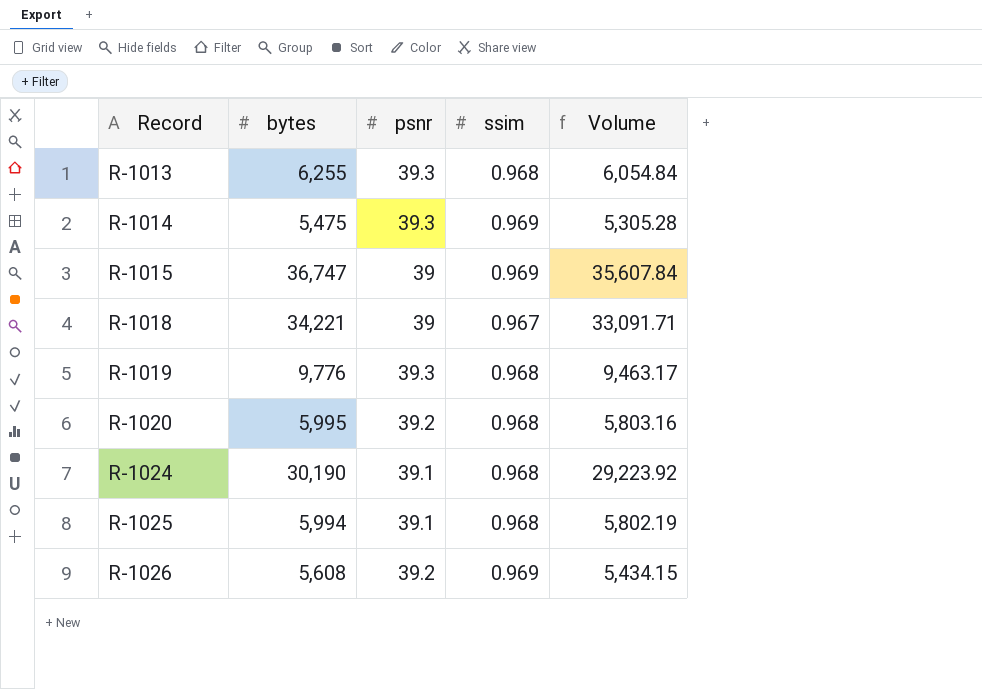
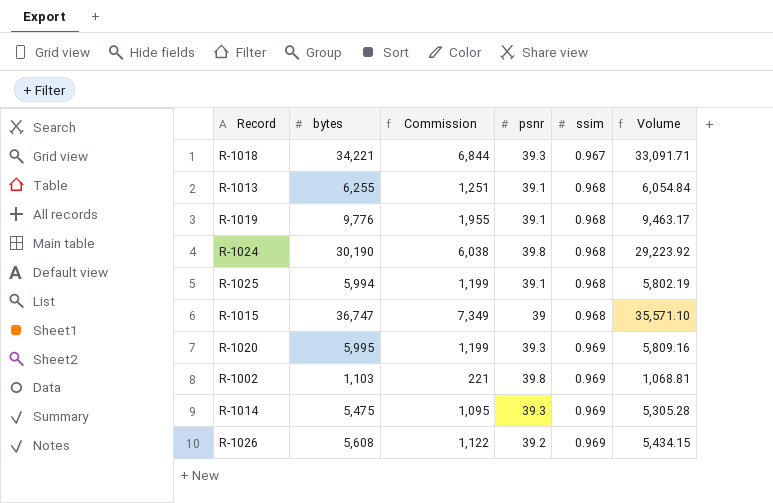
row order: Record ascending -> ssim ascending
column Commission | formula: none -> [bytes] * 0.2
R-1018 | psnr: 39 -> 39.3
R-1013 | psnr: 39.3 -> 39.1
R-1019 | psnr: 39.3 -> 39.1
R-1024 | psnr: 39.1 -> 39.8
R-1015 | ssim: 0.969 -> 0.968
R-1015 | Volume: 35,607.84 -> 35,571.10
R-1020 | psnr: 39.2 -> 39.3
R-1020 | ssim: 0.968 -> 0.969
R-1020 | Volume: 5,803.16 -> 5,809.16
row R-1002: none -> 1,103 | 221 | 39.8 | 0.969 | 1,068.81

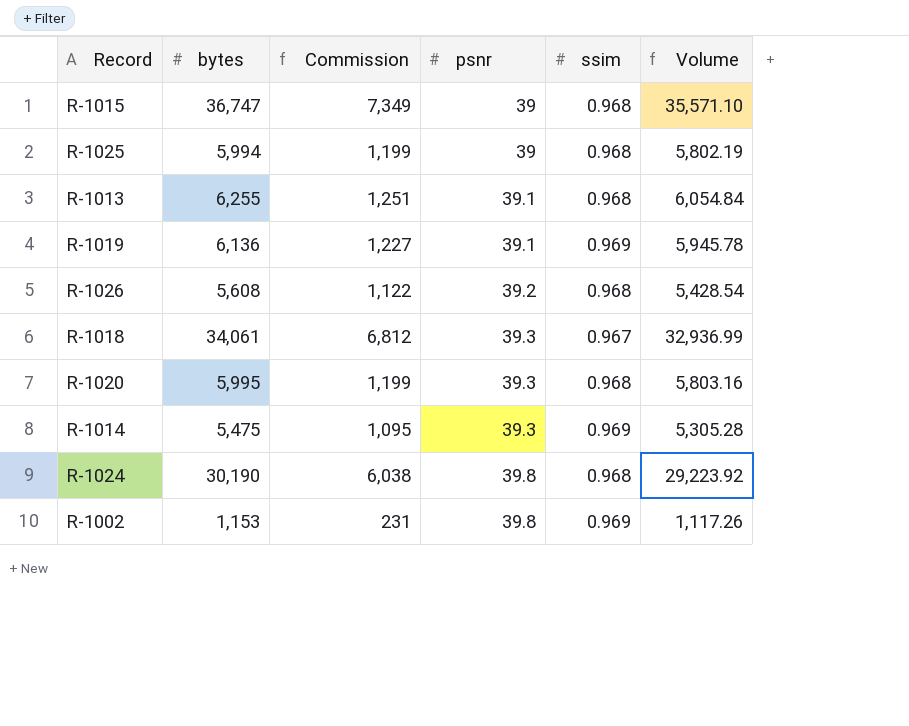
row order: ssim ascending -> psnr ascending
R-1025 | psnr: 39.1 -> 39
R-1019 | bytes: 9,776 -> 6,136
R-1019 | Commission: 1,955 -> 1,227
R-1019 | ssim: 0.968 -> 0.969
R-1019 | Volume: 9,463.17 -> 5,945.78
R-1026 | ssim: 0.969 -> 0.968
R-1026 | Volume: 5,434.15 -> 5,428.54
R-1018 | bytes: 34,221 -> 34,061
R-1018 | Commission: 6,844 -> 6,812
R-1018 | Volume: 33,091.71 -> 32,936.99
R-1020 | ssim: 0.969 -> 0.968
R-1020 | Volume: 5,809.16 -> 5,803.16
R-1002 | bytes: 1,103 -> 1,153
R-1002 | Commission: 221 -> 231
R-1002 | Volume: 1,068.81 -> 1,117.26

